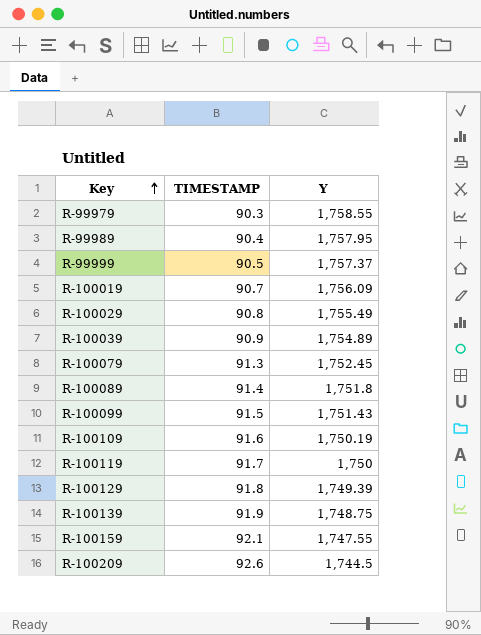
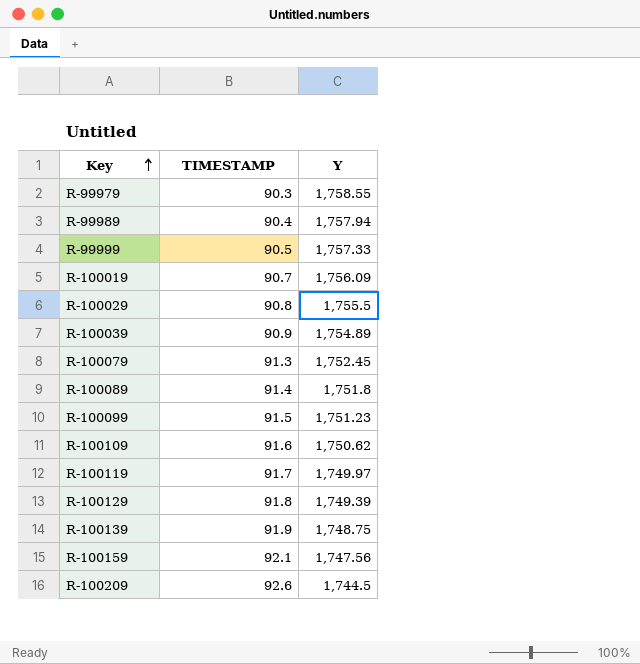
R-99989 | Y: 1,757.95 -> 1,757.94
R-99999 | Y: 1,757.37 -> 1,757.33
R-100029 | Y: 1,755.49 -> 1,755.5
R-100099 | Y: 1,751.43 -> 1,751.23
R-100109 | Y: 1,750.19 -> 1,750.62
R-100119 | Y: 1,750 -> 1,749.97
R-100159 | Y: 1,747.55 -> 1,747.56

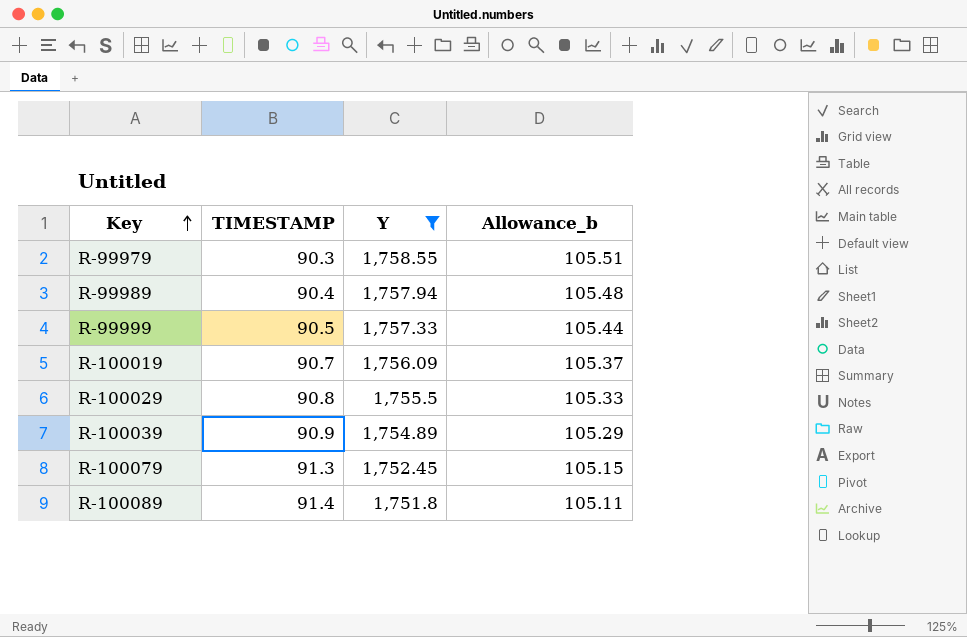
filter: none -> Y >= 1,751.8
column Allowance_b | formula: none -> [Y] * 0.06

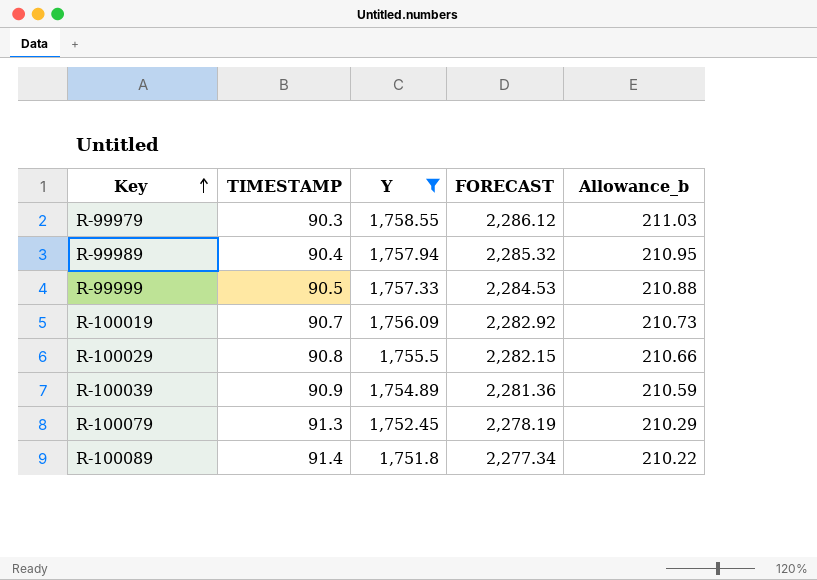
column FORECAST | formula: none -> [Y] * 1.3
column Allowance_b | formula: [Y] * 0.06 -> [Y] * 0.12

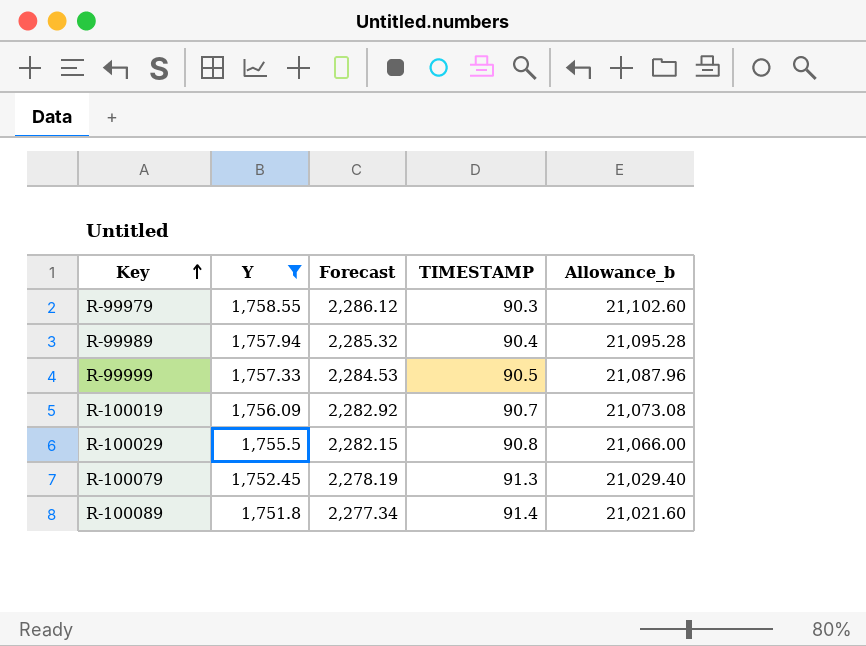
column name: FORECAST -> Forecast
column TIMESTAMP | position: 2 -> 4
column Allowance_b | formula: [Y] * 0.12 -> [Y] * 12
row R-100039: 90.9 | 1,754.89 | 2,281.36 | 210.59 -> none

